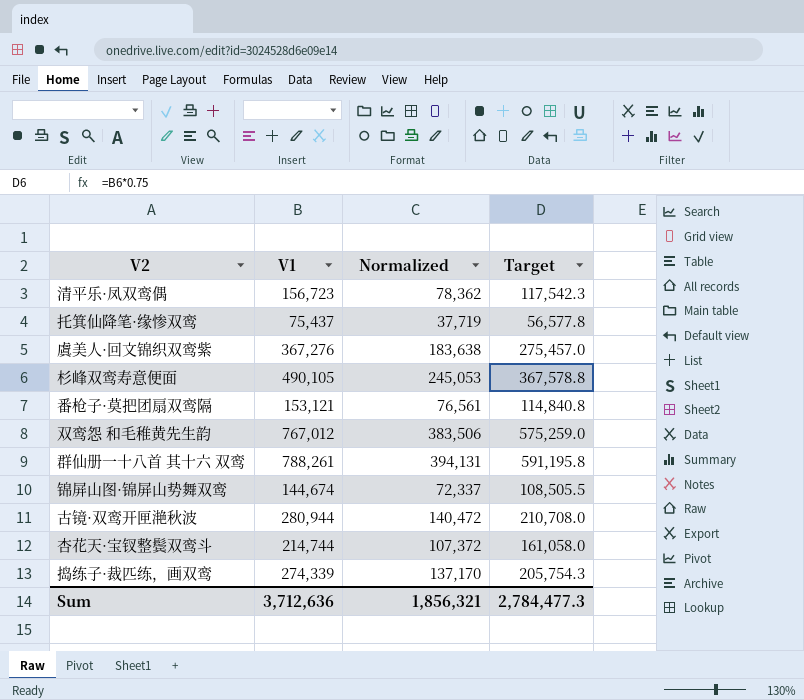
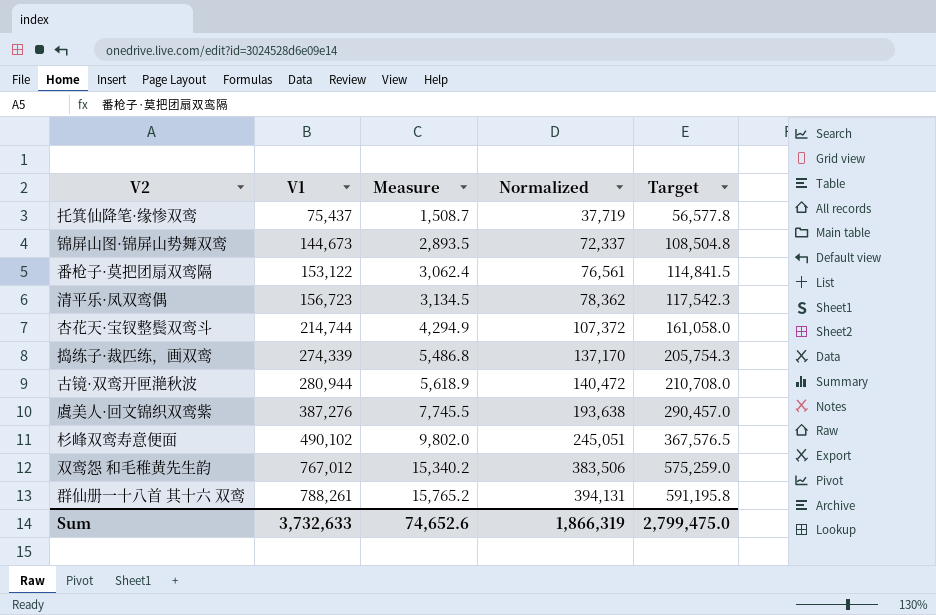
row order: none -> V1 ascending
column Measure | formula: none -> [V1] * 0.02
锦屏山图·锦屏山势舞双鸾 | V1: 144,674 -> 144,673
锦屏山图·锦屏山势舞双鸾 | Target: 108,505.5 -> 108,504.8
番枪子·莫把团扇双鸾隔 | V1: 153,121 -> 153,122
番枪子·莫把团扇双鸾隔 | Target: 114,840.8 -> 114,841.5
虞美人·回文锦织双鸾紫 | V1: 367,276 -> 387,276
虞美人·回文锦织双鸾紫 | Normalized: 183,638 -> 193,638
虞美人·回文锦织双鸾紫 | Target: 275,457.0 -> 290,457.0
杉峰双鸾寿意便面 | V1: 490,105 -> 490,102
杉峰双鸾寿意便面 | Normalized: 245,053 -> 245,051
杉峰双鸾寿意便面 | Target: 367,578.8 -> 367,576.5
Sum | V1: 3,712,636 -> 3,732,633
Sum | Normalized: 1,856,321 -> 1,866,319
Sum | Target: 2,784,477.3 -> 2,799,475.0

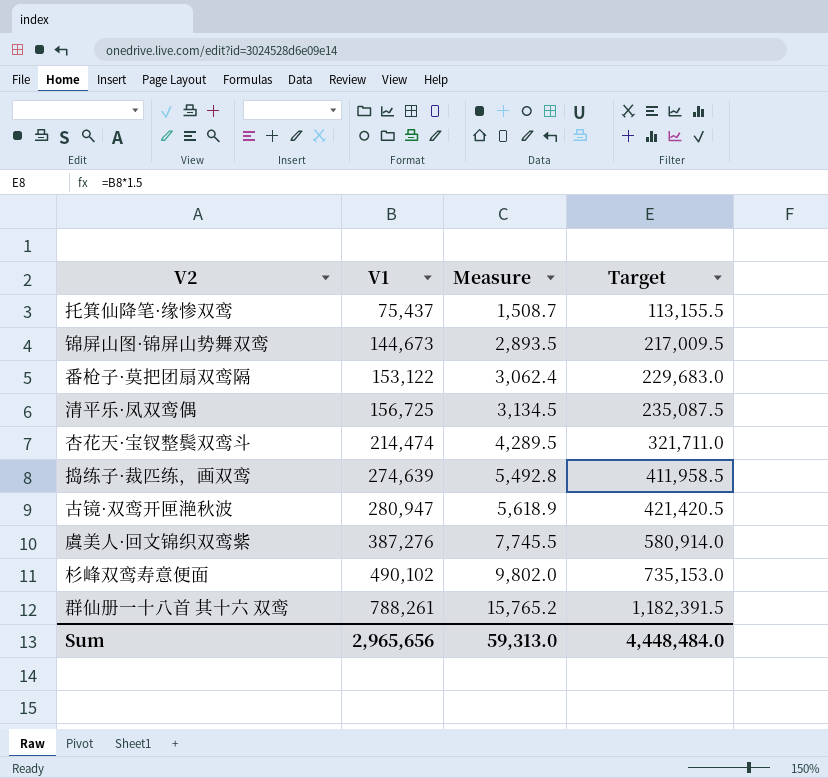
column Normalized | formula: [V1] * 0.5 -> none
column Target | formula: [V1] * 0.75 -> [V1] * 1.5
row 双鸾怨 和毛稚黄先生韵: 767,012 | 15,340.2 | 383,506 | 575,259.0 -> none
清平乐·凤双鸾偶 | V1: 156,723 -> 156,725
杏花天·宝钗整鬓双鸾斗 | V1: 214,744 -> 214,474
杏花天·宝钗整鬓双鸾斗 | Measure: 4,294.9 -> 4,289.5
捣练子·裁匹练，画双鸾 | V1: 274,339 -> 274,639
捣练子·裁匹练，画双鸾 | Measure: 5,486.8 -> 5,492.8
古镜·双鸾开匣滟秋波 | V1: 280,944 -> 280,947
Sum | V1: 3,732,633 -> 2,965,656
Sum | Measure: 74,652.6 -> 59,313.0
Sum | Target: 2,799,475.0 -> 4,448,484.0

